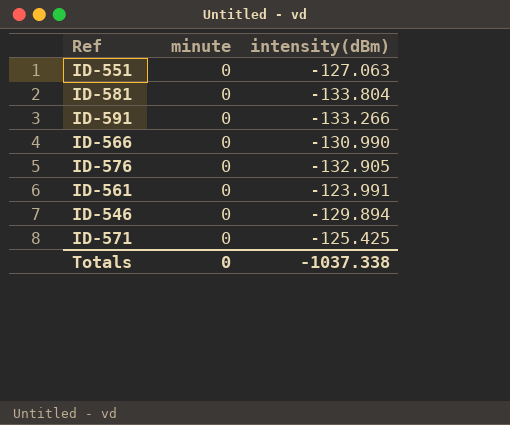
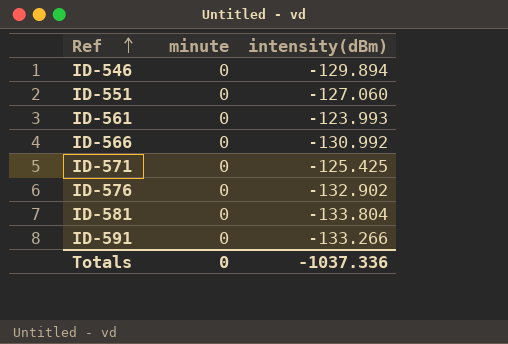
row order: none -> Ref ascending
ID-551 | intensity(dBm): -127.063 -> -127.060
ID-561 | intensity(dBm): -123.991 -> -123.993
ID-566 | intensity(dBm): -130.990 -> -130.992
ID-576 | intensity(dBm): -132.905 -> -132.902
Totals | intensity(dBm): -1037.338 -> -1037.336

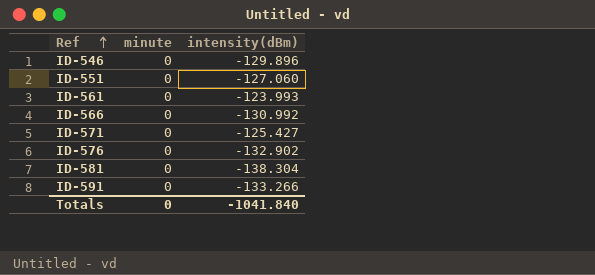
ID-546 | intensity(dBm): -129.894 -> -129.896
ID-571 | intensity(dBm): -125.425 -> -125.427
ID-581 | intensity(dBm): -133.804 -> -138.304
Totals | intensity(dBm): -1037.336 -> -1041.840

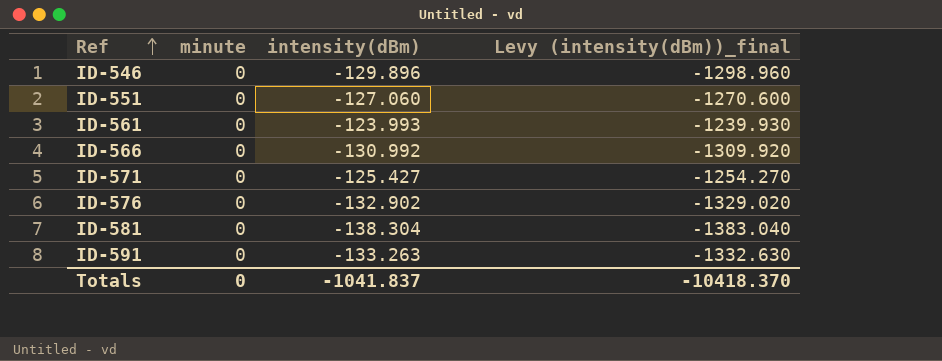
column Levy (intensity(dBm))_final | formula: none -> [intensity(dBm)] * 10
ID-591 | intensity(dBm): -133.266 -> -133.263
Totals | intensity(dBm): -1041.840 -> -1041.837

